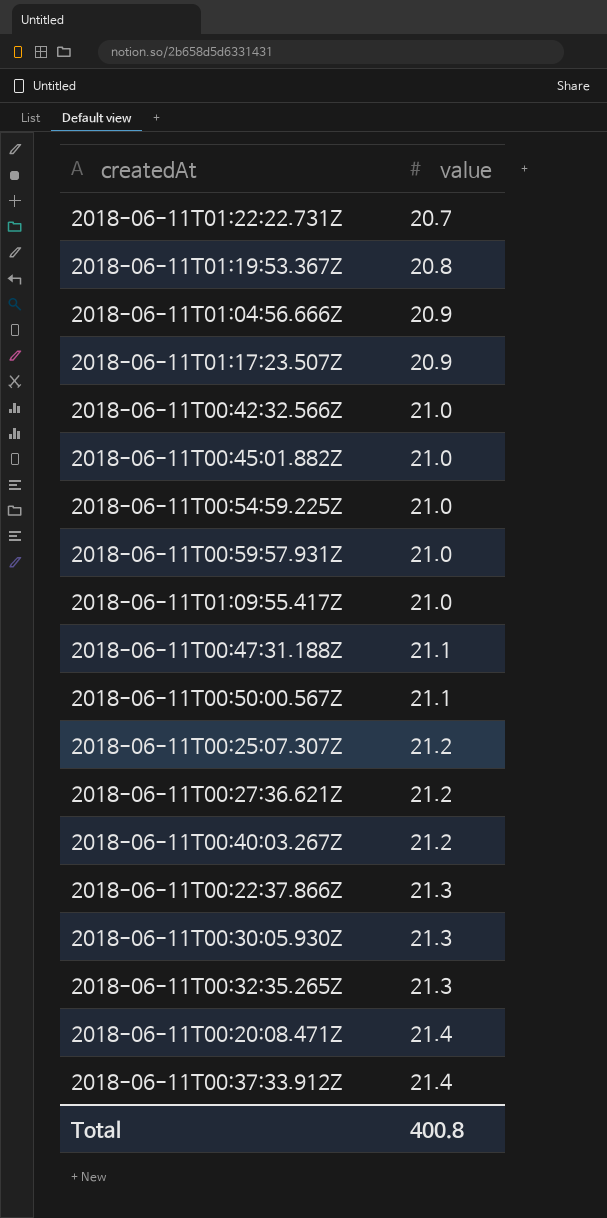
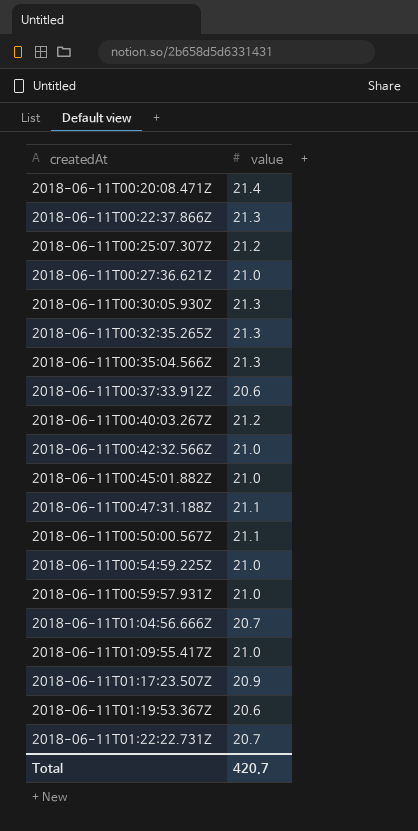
row order: value ascending -> createdAt ascending
2018-06-11T00:27:36.621Z | value: 21.2 -> 21.0
row 2018-06-11T00:35:04.566Z: none -> 21.3
2018-06-11T00:37:33.912Z | value: 21.4 -> 20.6
2018-06-11T01:04:56.666Z | value: 20.9 -> 20.7
2018-06-11T01:19:53.367Z | value: 20.8 -> 20.6
Total | value: 400.8 -> 420.7

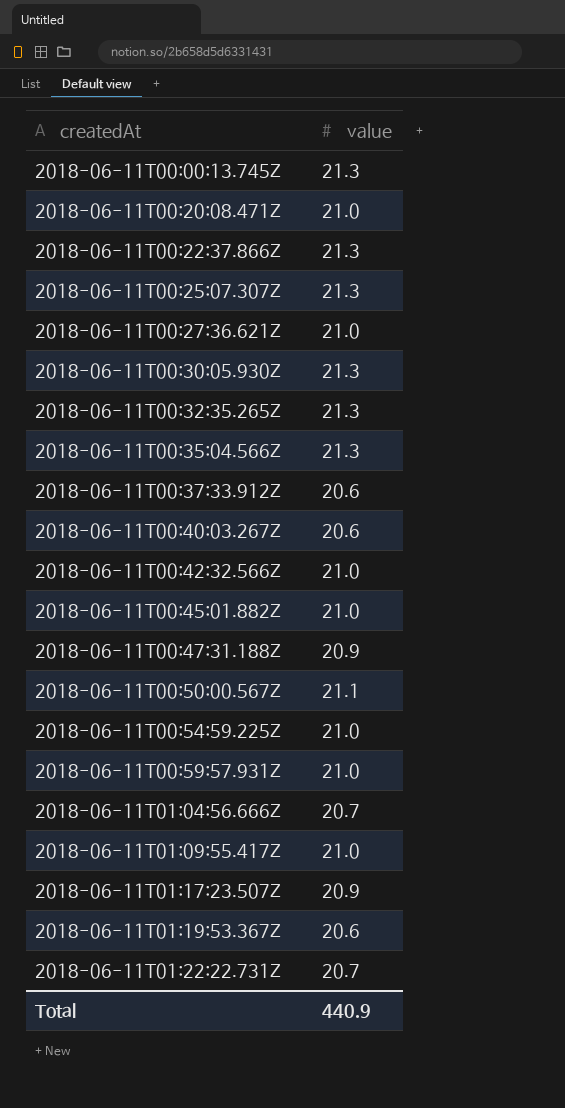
row 2018-06-11T00:00:13.745Z: none -> 21.3
2018-06-11T00:20:08.471Z | value: 21.4 -> 21.0
2018-06-11T00:25:07.307Z | value: 21.2 -> 21.3
2018-06-11T00:40:03.267Z | value: 21.2 -> 20.6
2018-06-11T00:47:31.188Z | value: 21.1 -> 20.9
Total | value: 420.7 -> 440.9

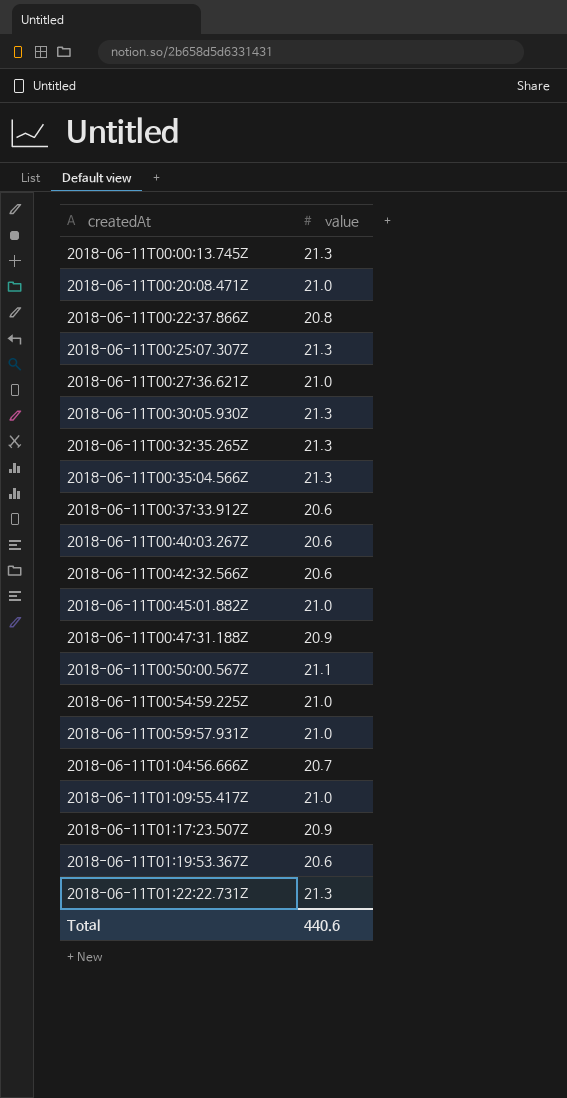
2018-06-11T00:22:37.866Z | value: 21.3 -> 20.8
2018-06-11T00:42:32.566Z | value: 21.0 -> 20.6
2018-06-11T01:22:22.731Z | value: 20.7 -> 21.3
Total | value: 440.9 -> 440.6

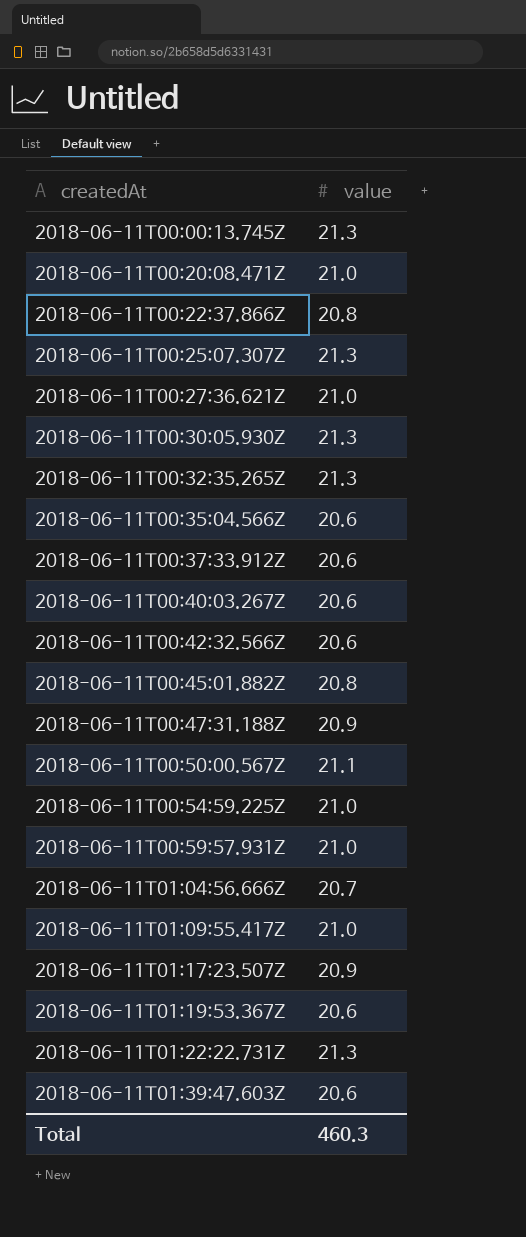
2018-06-11T00:35:04.566Z | value: 21.3 -> 20.6
2018-06-11T00:45:01.882Z | value: 21.0 -> 20.8
row 2018-06-11T01:39:47.603Z: none -> 20.6
Total | value: 440.6 -> 460.3

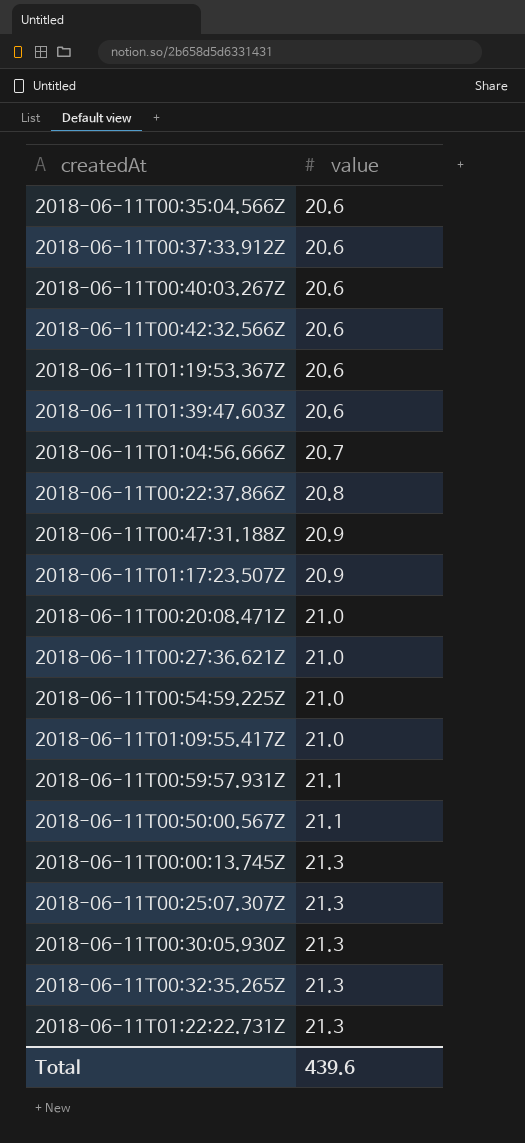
row order: createdAt ascending -> value ascending
row 2018-06-11T00:45:01.882Z: 20.8 -> none
2018-06-11T00:59:57.931Z | value: 21.0 -> 21.1
Total | value: 460.3 -> 439.6

